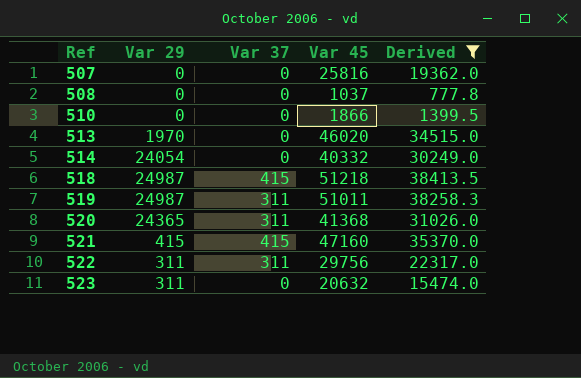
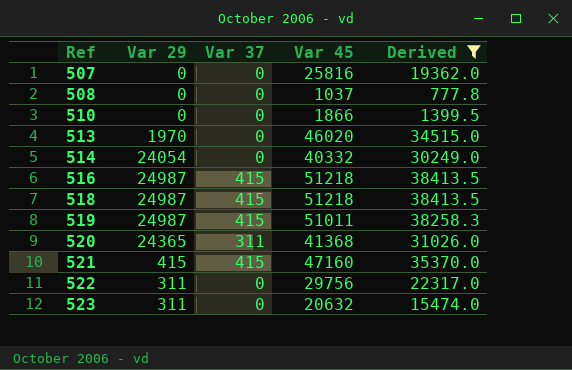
row 516: none -> 24987 | 415 | 51218 | 38413.5
519 | Var 37: 311 -> 415
522 | Var 37: 311 -> 0

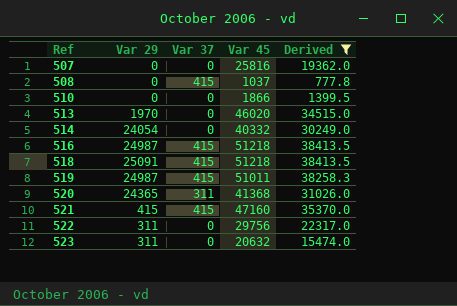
508 | Var 37: 0 -> 415
518 | Var 29: 24987 -> 25091

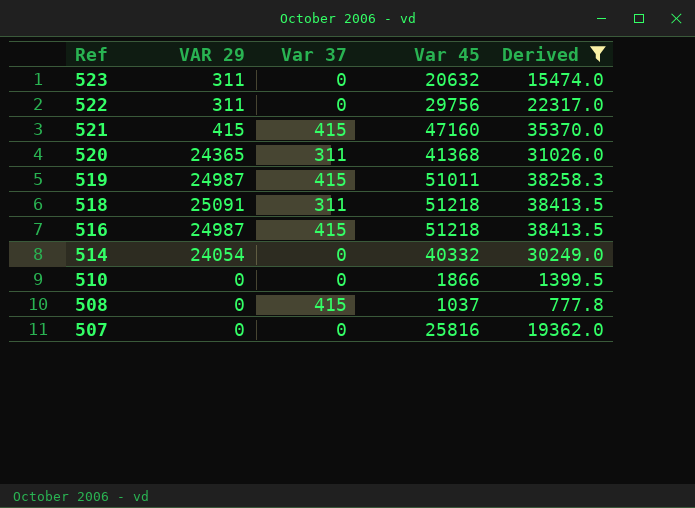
row order: Ref ascending -> Ref descending
column name: Var 29 -> VAR 29
row 513: 1970 | 0 | 46020 | 34515.0 -> none
518 | Var 37: 415 -> 311

